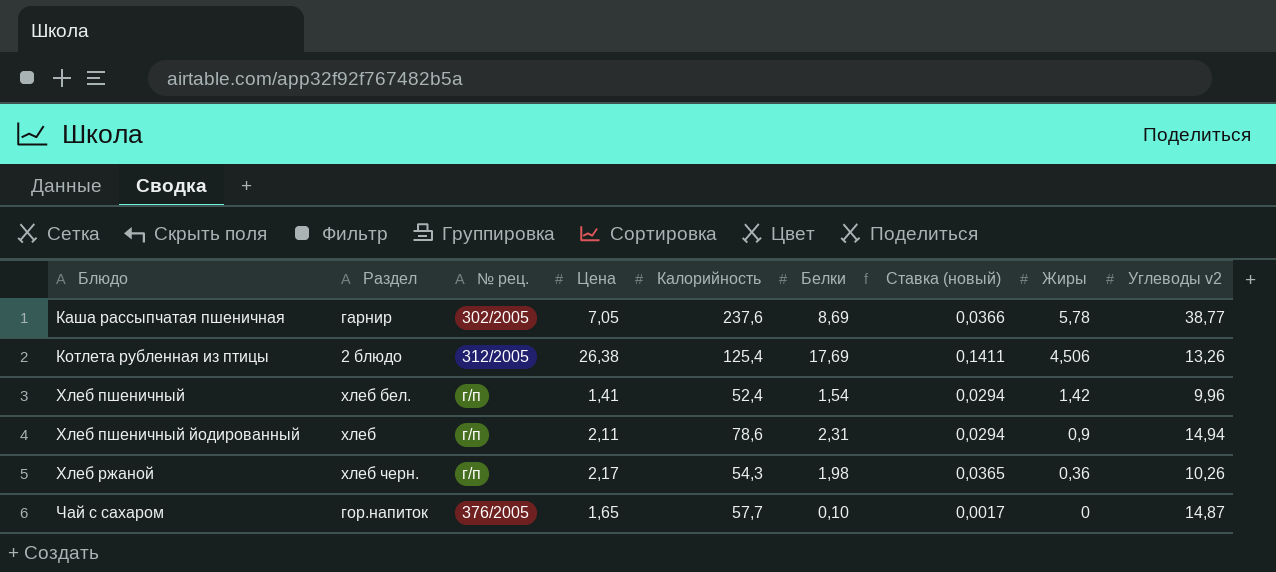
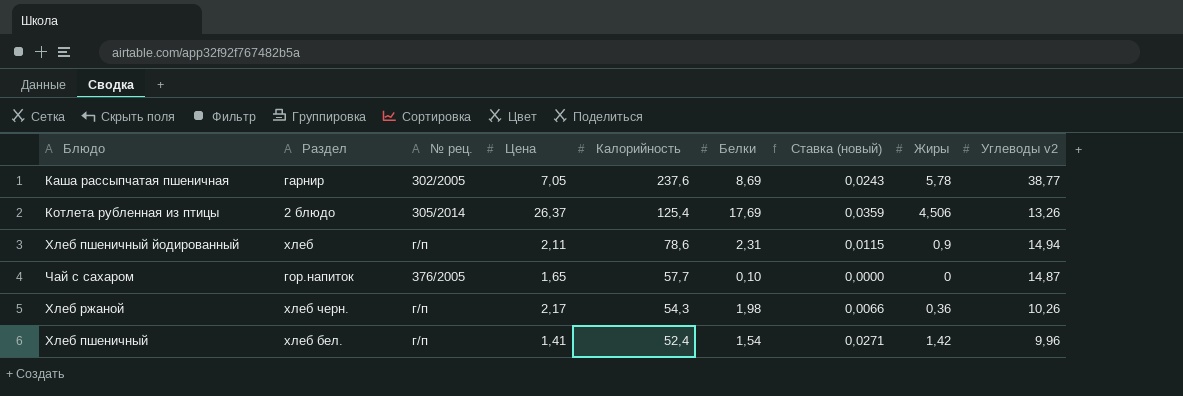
row order: Блюдо ascending -> Калорийность descending
column Ставка (новый) | formula: [Белки] / [Калорийность] -> [Жиры] / [Калорийность]
Котлета рубленная из птицы | № рец.: 312/2005 -> 305/2014
Котлета рубленная из птицы | Цена: 26,38 -> 26,37

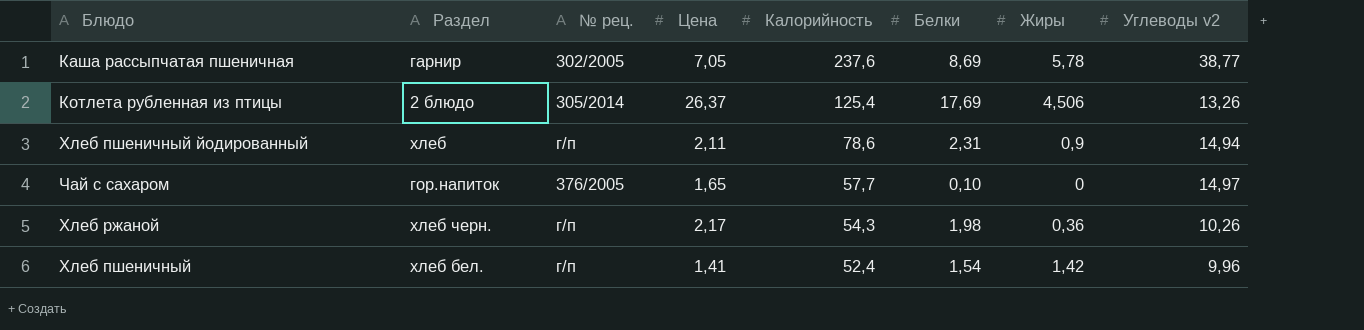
column Ставка (новый) | formula: [Жиры] / [Калорийность] -> none
Чай с сахаром | Углеводы v2: 14,87 -> 14,97

